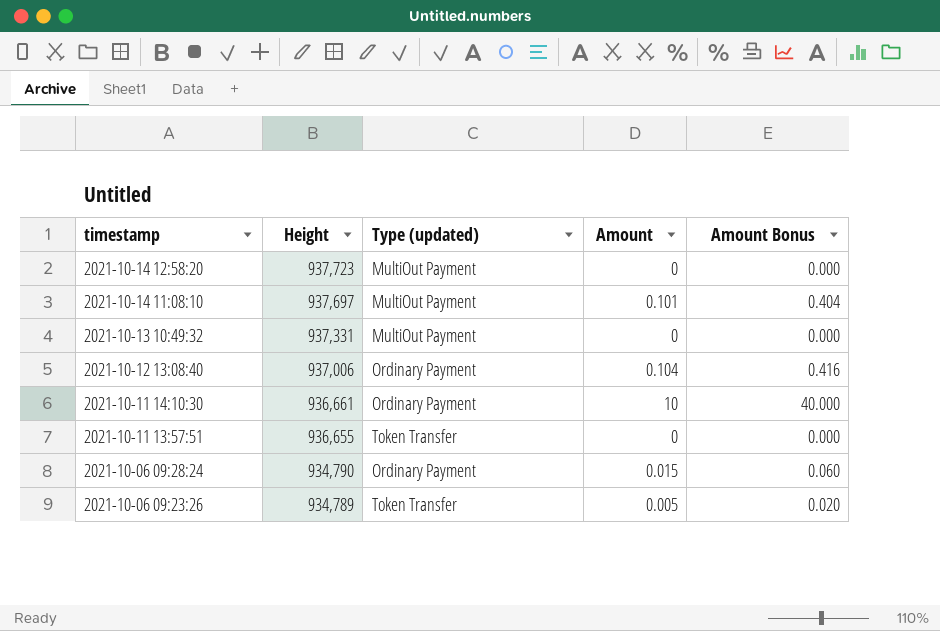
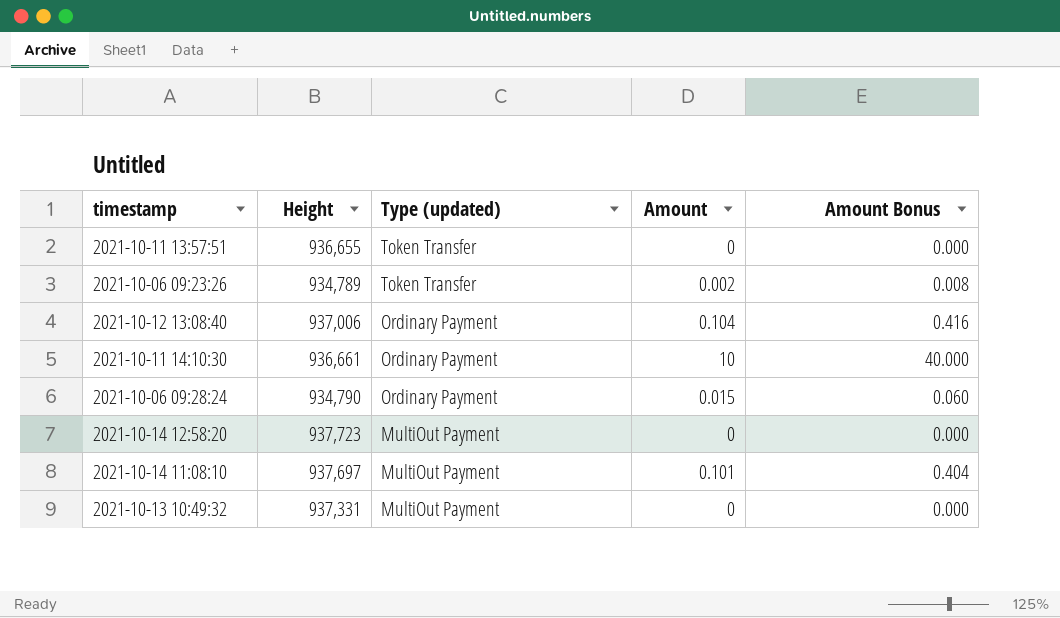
row order: timestamp descending -> Type (updated) descending
2021-10-06 09:23:26 | Amount: 0.005 -> 0.002
2021-10-06 09:23:26 | Amount Bonus: 0.020 -> 0.008

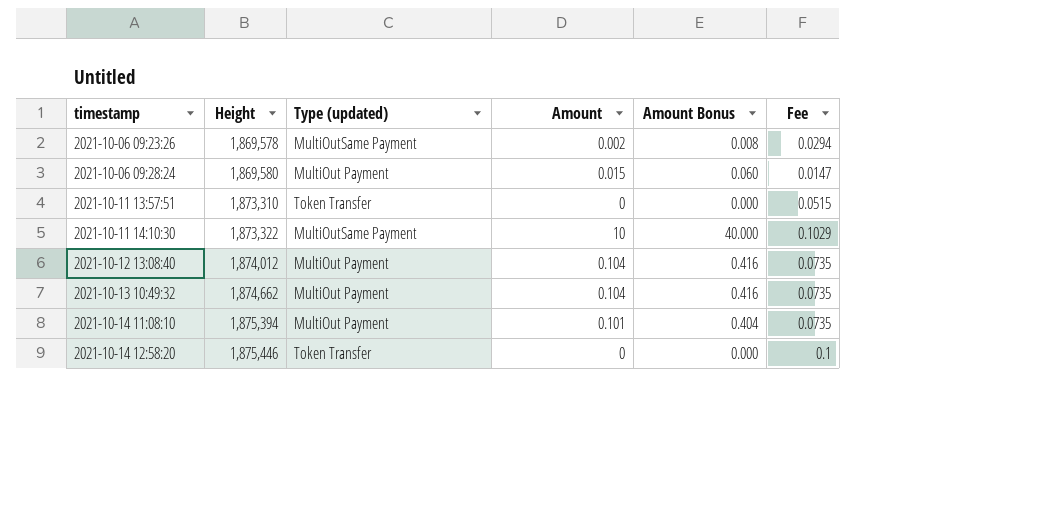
row order: Type (updated) descending -> timestamp ascending
column Fee | position: none -> 6
2021-10-06 09:23:26 | Height: 934,789 -> 1,869,578
2021-10-06 09:23:26 | Type (updated): Token Transfer -> MultiOutSame Payment
2021-10-06 09:28:24 | Height: 934,790 -> 1,869,580
2021-10-06 09:28:24 | Type (updated): Ordinary Payment -> MultiOut Payment
2021-10-11 13:57:51 | Height: 936,655 -> 1,873,310
2021-10-11 14:10:30 | Height: 936,661 -> 1,873,322
2021-10-11 14:10:30 | Type (updated): Ordinary Payment -> MultiOutSame Payment
2021-10-12 13:08:40 | Height: 937,006 -> 1,874,012
2021-10-12 13:08:40 | Type (updated): Ordinary Payment -> MultiOut Payment
2021-10-13 10:49:32 | Height: 937,331 -> 1,874,662
2021-10-13 10:49:32 | Amount: 0 -> 0.104
2021-10-13 10:49:32 | Amount Bonus: 0.000 -> 0.416
2021-10-14 11:08:10 | Height: 937,697 -> 1,875,394
2021-10-14 12:58:20 | Height: 937,723 -> 1,875,446
2021-10-14 12:58:20 | Type (updated): MultiOut Payment -> Token Transfer

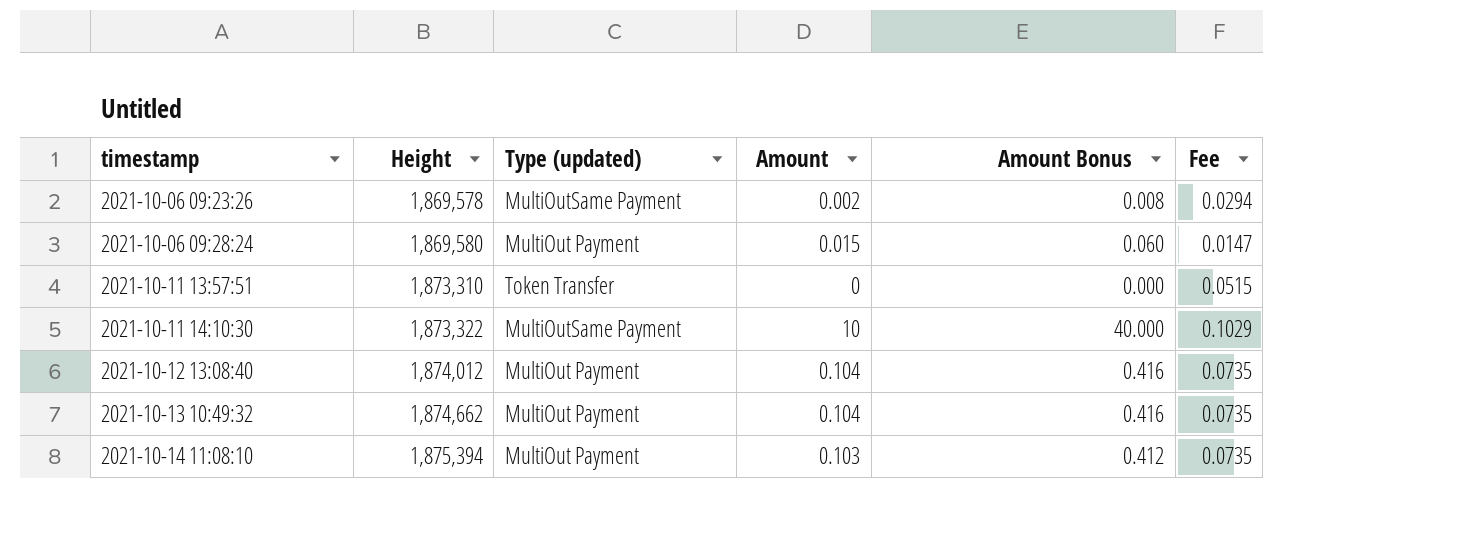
row 2021-10-14 12:58:20: 1,875,446 | Token Transfer | 0 | 0.000 | 0.1 -> none
2021-10-14 11:08:10 | Amount: 0.101 -> 0.103
2021-10-14 11:08:10 | Amount Bonus: 0.404 -> 0.412

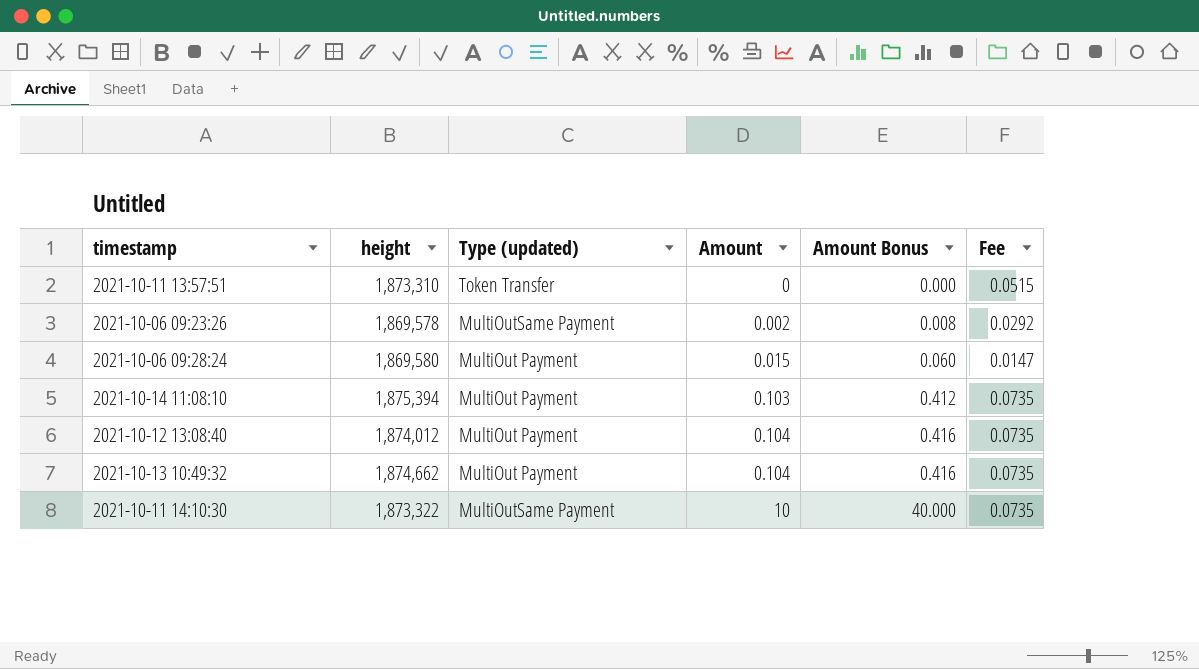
row order: timestamp ascending -> Amount ascending
column name: Height -> height
2021-10-06 09:23:26 | Fee: 0.0294 -> 0.0292
2021-10-11 14:10:30 | Fee: 0.1029 -> 0.0735

